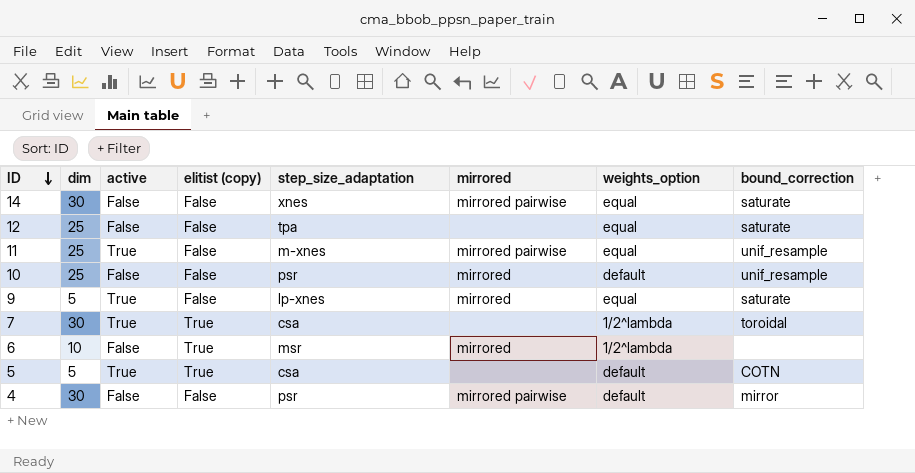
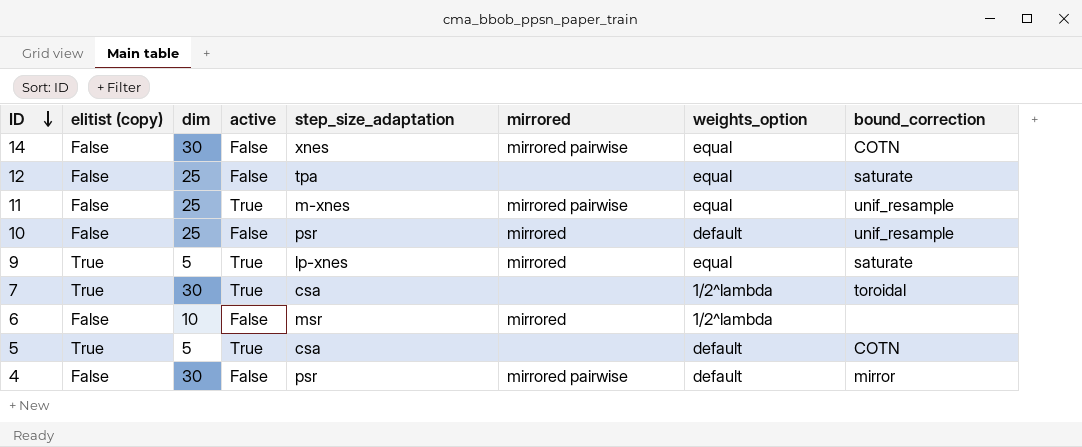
column elitist (copy) | position: 4 -> 2
14 | bound_correction: saturate -> COTN
9 | elitist (copy): False -> True
6 | elitist (copy): True -> False

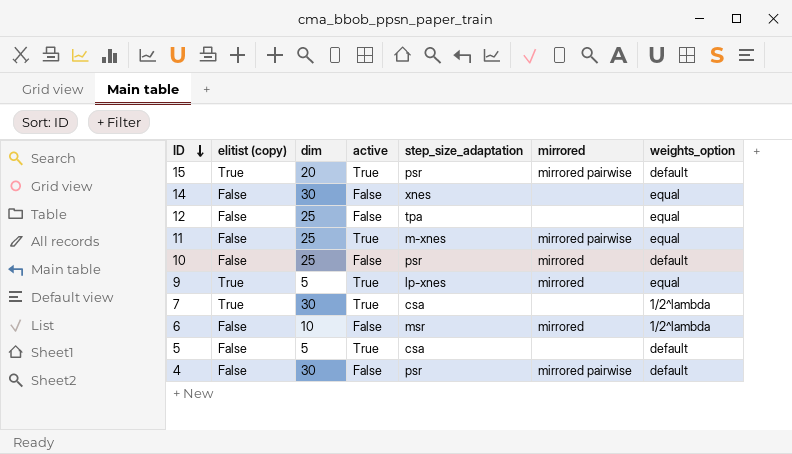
column bound_correction | position: 8 -> none
row 15: none -> True | 20 | True | psr | mirrored pairwise | default
14 | mirrored: mirrored pairwise -> none
5 | elitist (copy): True -> False

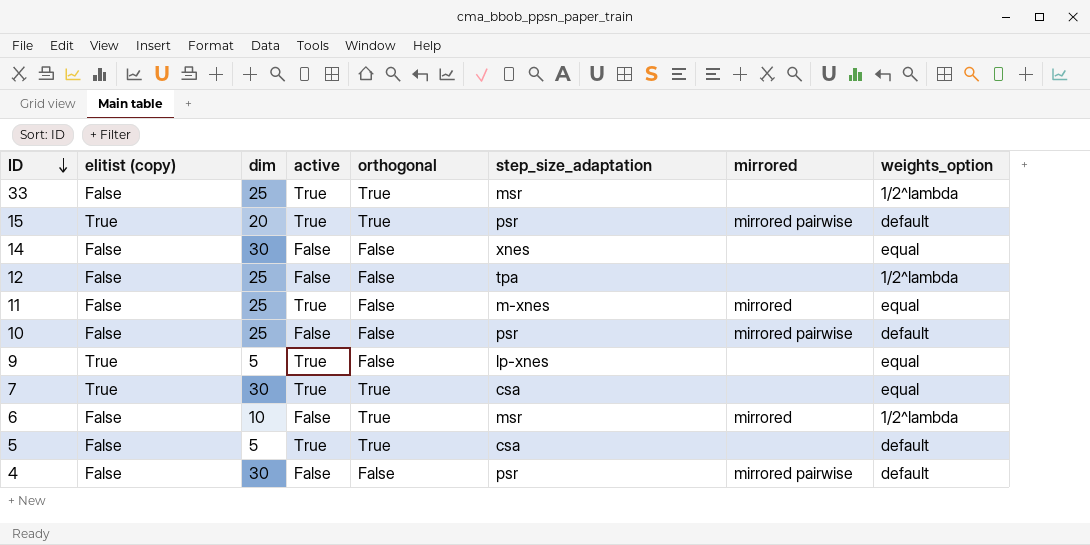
column orthogonal | position: none -> 5
row 33: none -> False | 25 | True | True | msr | none | 1/2^lambda
12 | weights_option: equal -> 1/2^lambda
11 | mirrored: mirrored pairwise -> mirrored
10 | mirrored: mirrored -> mirrored pairwise
9 | mirrored: mirrored -> none
7 | weights_option: 1/2^lambda -> equal

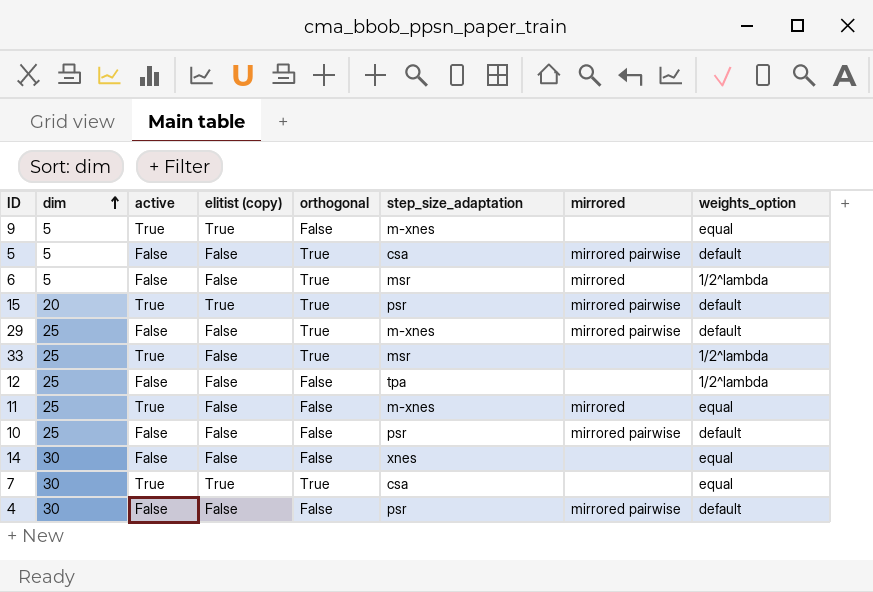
row order: ID descending -> dim ascending
column elitist (copy) | position: 2 -> 4
9 | step_size_adaptation: lp-xnes -> m-xnes
5 | active: True -> False
5 | mirrored: none -> mirrored pairwise
6 | dim: 10 -> 5
row 29: none -> 25 | False | False | True | m-xnes | mirrored pairwise | default

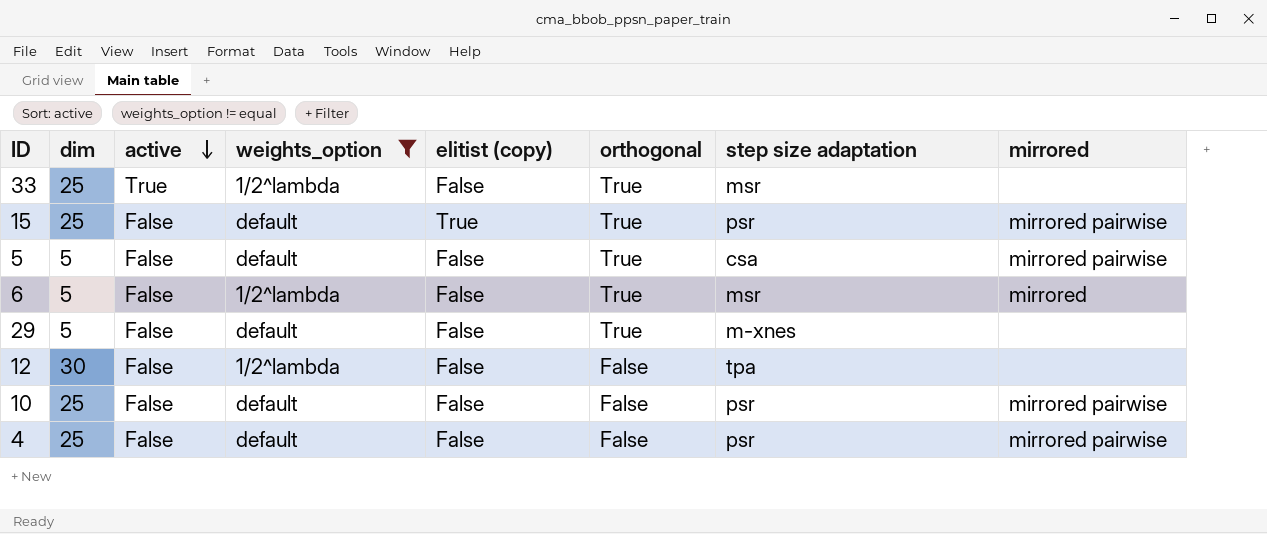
filter: none -> weights_option != equal
row order: dim ascending -> active descending
column weights_option | position: 8 -> 4
column name: step_size_adaptation -> step size adaptation
15 | dim: 20 -> 25
15 | active: True -> False
29 | dim: 25 -> 5
29 | mirrored: mirrored pairwise -> none
12 | dim: 25 -> 30
4 | dim: 30 -> 25

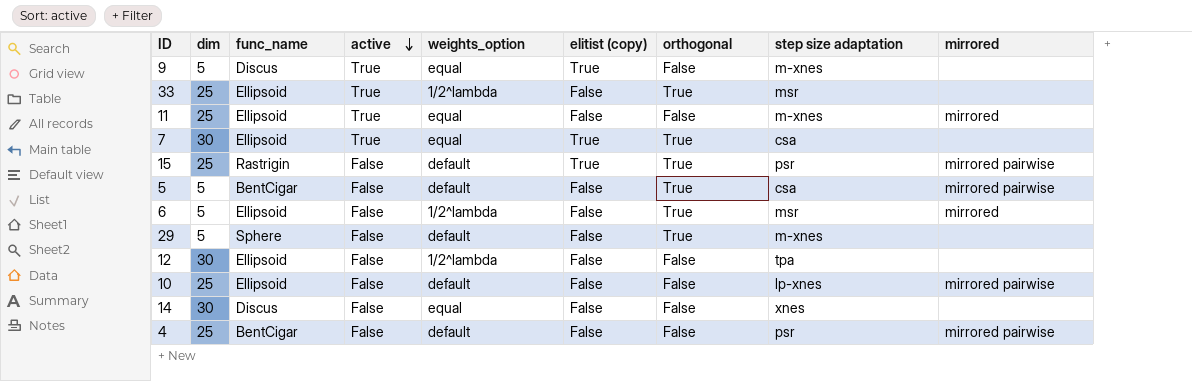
filter: weights_option != equal -> none
column func_name | position: none -> 3
10 | step size adaptation: psr -> lp-xnes

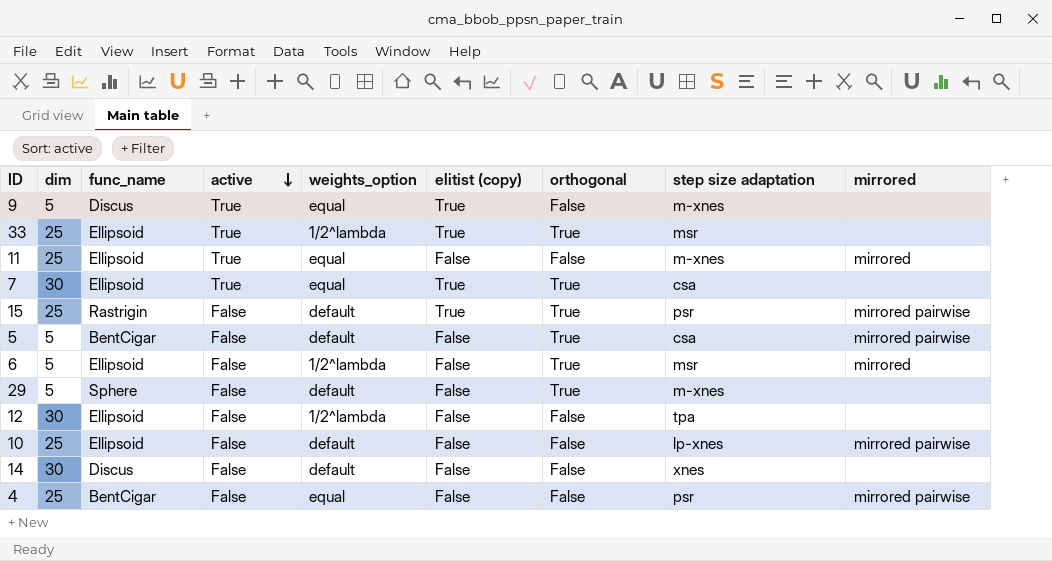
33 | elitist (copy): False -> True
14 | weights_option: equal -> default
4 | weights_option: default -> equal

